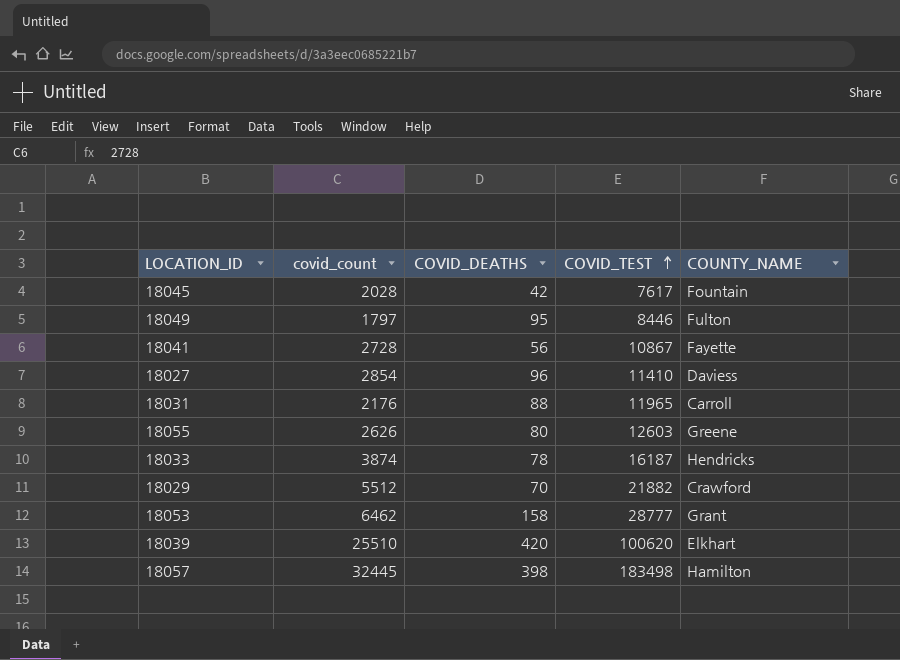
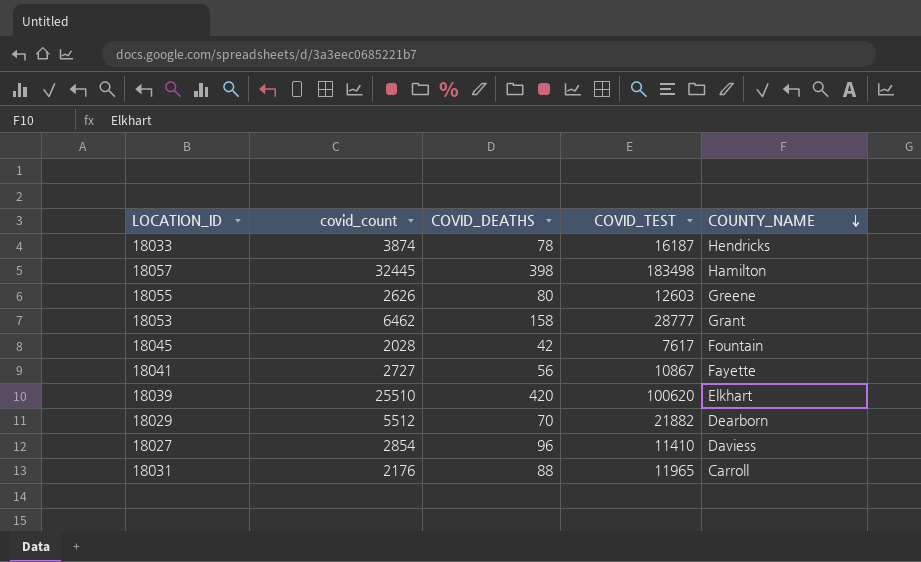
row order: COVID_TEST ascending -> COUNTY_NAME descending
row 18049: 1797 | 95 | 8446 | Fulton -> none
18041 | covid_count: 2728 -> 2727
18029 | COUNTY_NAME: Crawford -> Dearborn

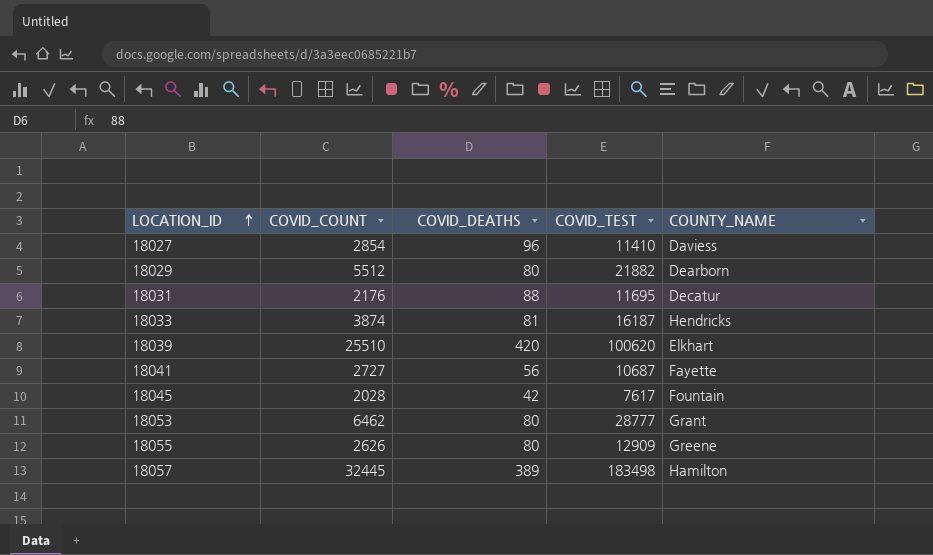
row order: COUNTY_NAME descending -> LOCATION_ID ascending
column name: covid_count -> COVID_COUNT
18029 | COVID_DEATHS: 70 -> 80
18031 | COVID_TEST: 11965 -> 11695
18031 | COUNTY_NAME: Carroll -> Decatur
18033 | COVID_DEATHS: 78 -> 81
18041 | COVID_TEST: 10867 -> 10687
18053 | COVID_DEATHS: 158 -> 80
18055 | COVID_TEST: 12603 -> 12909
18057 | COVID_DEATHS: 398 -> 389

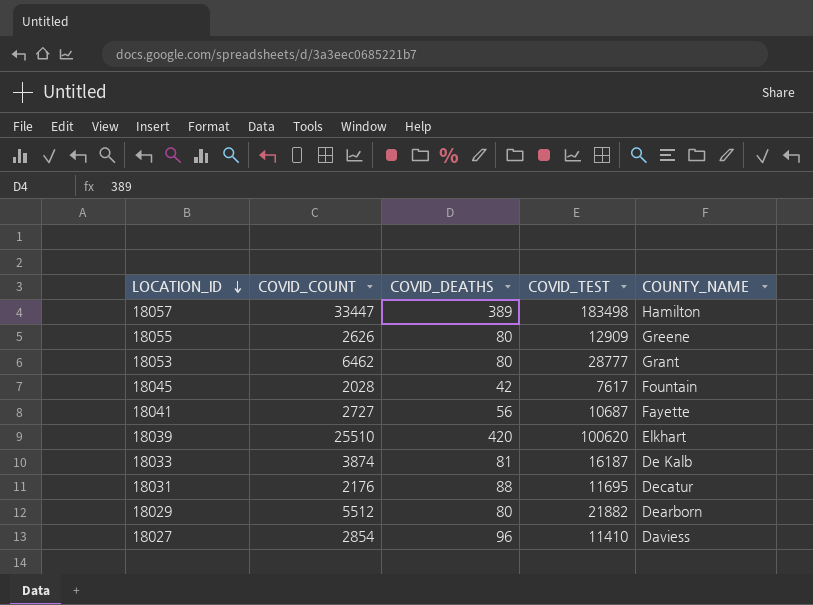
row order: LOCATION_ID ascending -> LOCATION_ID descending
18057 | COVID_COUNT: 32445 -> 33447
18033 | COUNTY_NAME: Hendricks -> De Kalb

